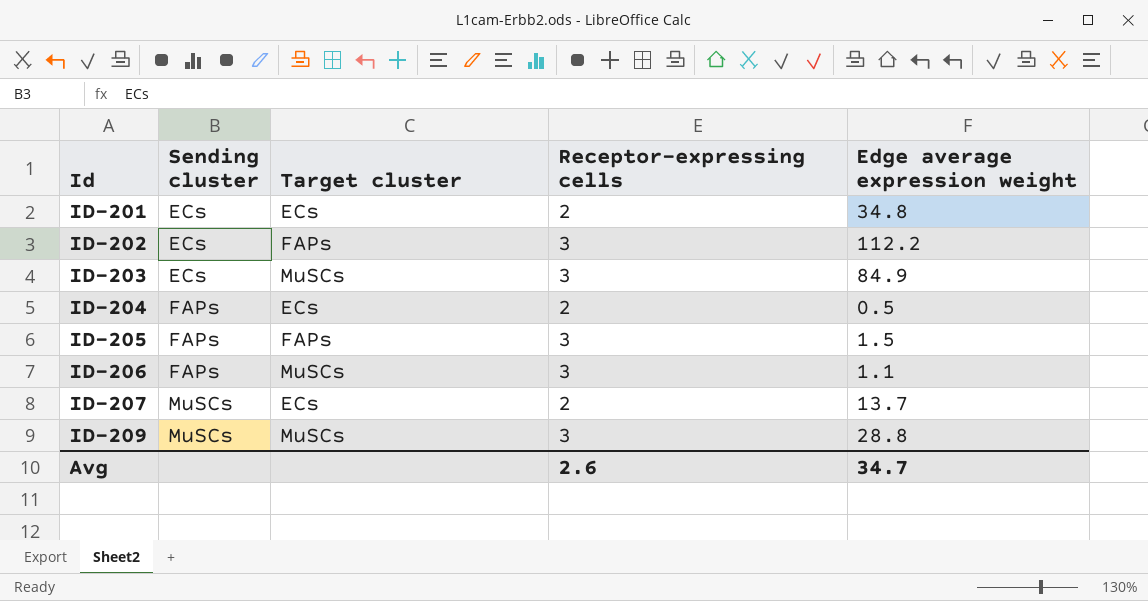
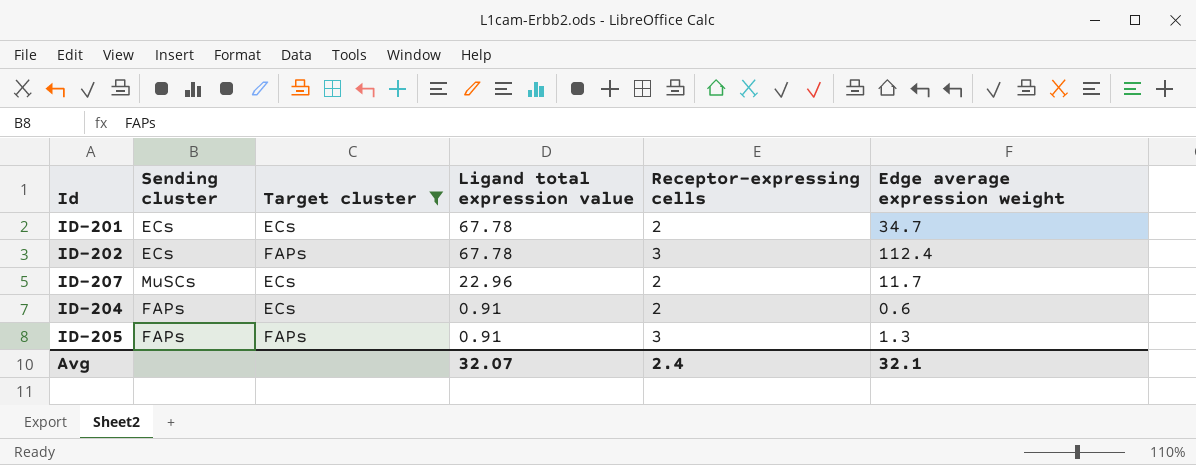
filter: none -> Target cluster != MuSCs
row order: Id ascending -> Ligand total expression value descending
column Ligand total expression value | position: none -> 4
ID-201 | Edge average expression weight: 34.8 -> 34.7
ID-202 | Edge average expression weight: 112.2 -> 112.4
ID-207 | Edge average expression weight: 13.7 -> 11.7
ID-204 | Edge average expression weight: 0.5 -> 0.6
ID-205 | Edge average expression weight: 1.5 -> 1.3
Avg | Receptor-expressing cells: 2.6 -> 2.4
Avg | Edge average expression weight: 34.7 -> 32.1

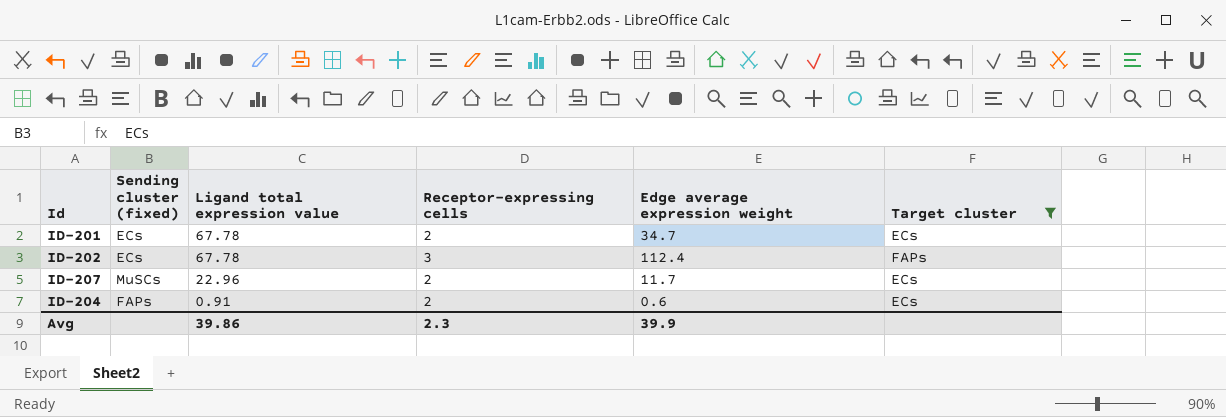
column name: Sending cluster -> Sending cluster (fixed)
column Target cluster | position: 3 -> 6
row ID-205: FAPs | FAPs | 0.91 | 3 | 1.3 -> none
Avg | Ligand total expression value: 32.07 -> 39.86
Avg | Receptor-expressing cells: 2.4 -> 2.3
Avg | Edge average expression weight: 32.1 -> 39.9

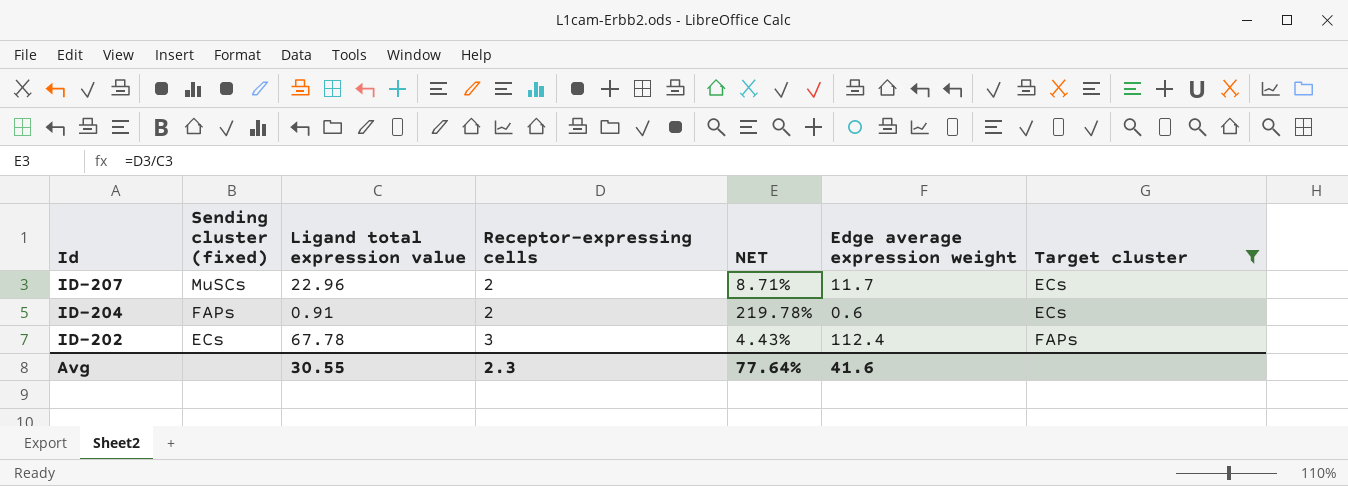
row order: Ligand total expression value descending -> Id descending
column NET | formula: none -> [Receptor-expressing cells] / [Ligand total expression value]
row ID-201: ECs | 67.78 | 2 | 34.7 | ECs -> none
Avg | Ligand total expression value: 39.86 -> 30.55
Avg | Edge average expression weight: 39.9 -> 41.6

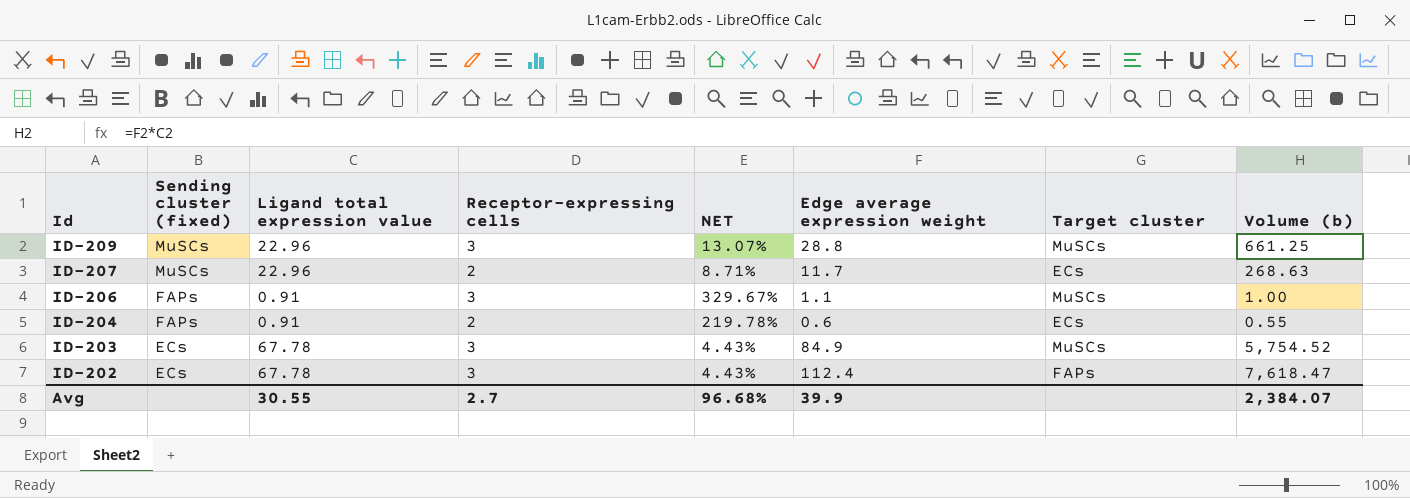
filter: Target cluster != MuSCs -> none
column Volume (b) | formula: none -> [Ligand total expression value] * [Edge average expression weight]
Avg | Receptor-expressing cells: 2.3 -> 2.7
Avg | NET: 77.64% -> 96.68%
Avg | Edge average expression weight: 41.6 -> 39.9

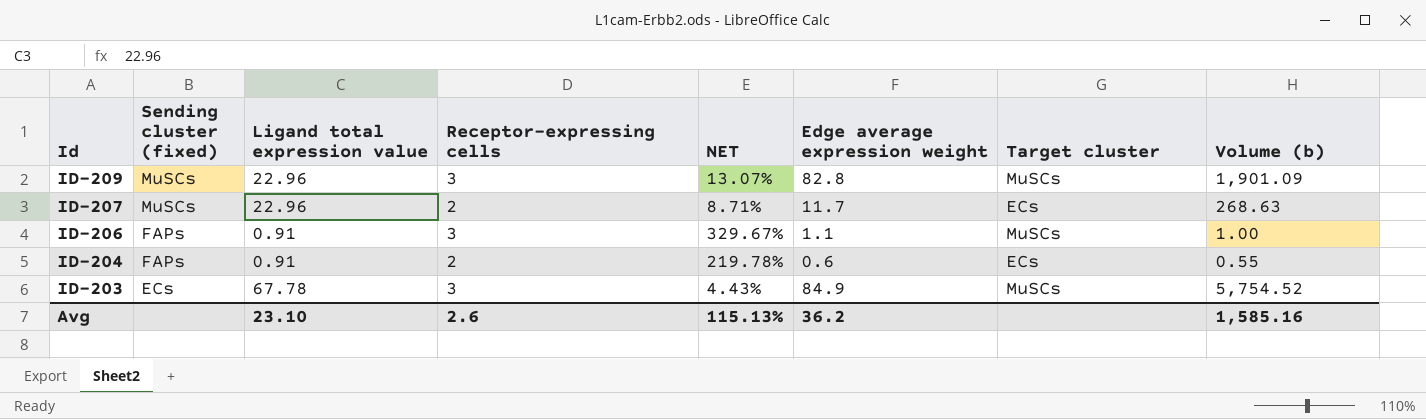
row ID-202: ECs | 67.78 | 3 | 4.43% | 112.4 | FAPs | 7,618.47 -> none
ID-209 | Edge average expression weight: 28.8 -> 82.8
ID-209 | Volume (b): 661.25 -> 1,901.09
Avg | Ligand total expression value: 30.55 -> 23.10
Avg | Receptor-expressing cells: 2.7 -> 2.6
Avg | NET: 96.68% -> 115.13%
Avg | Edge average expression weight: 39.9 -> 36.2
Avg | Volume (b): 2,384.07 -> 1,585.16

